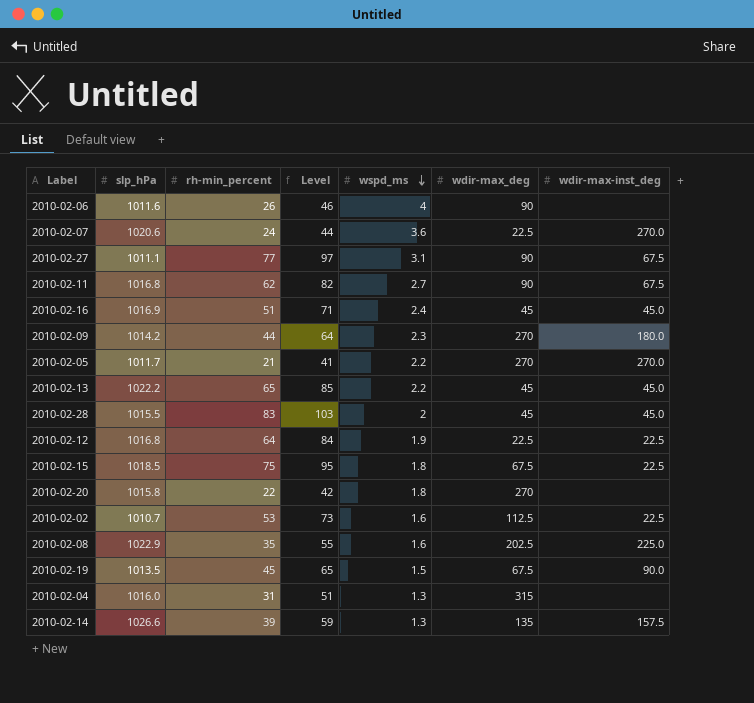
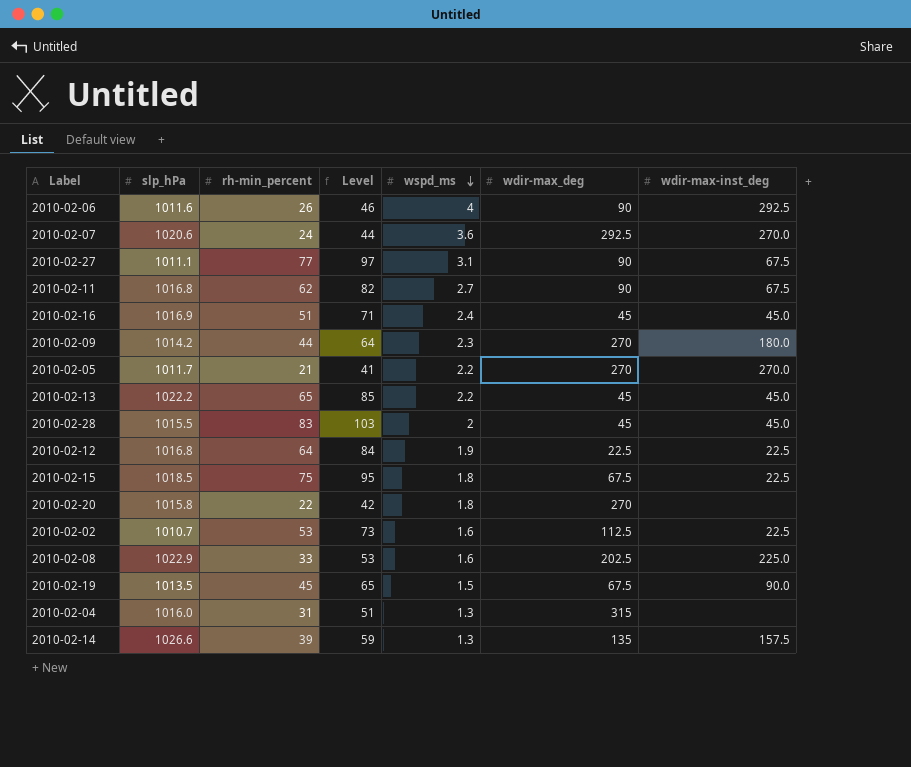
2010-02-06 | wdir-max-inst_deg: none -> 292.5
2010-02-07 | wdir-max_deg: 22.5 -> 292.5
2010-02-08 | rh-min_percent: 35 -> 33
2010-02-08 | Level: 55 -> 53

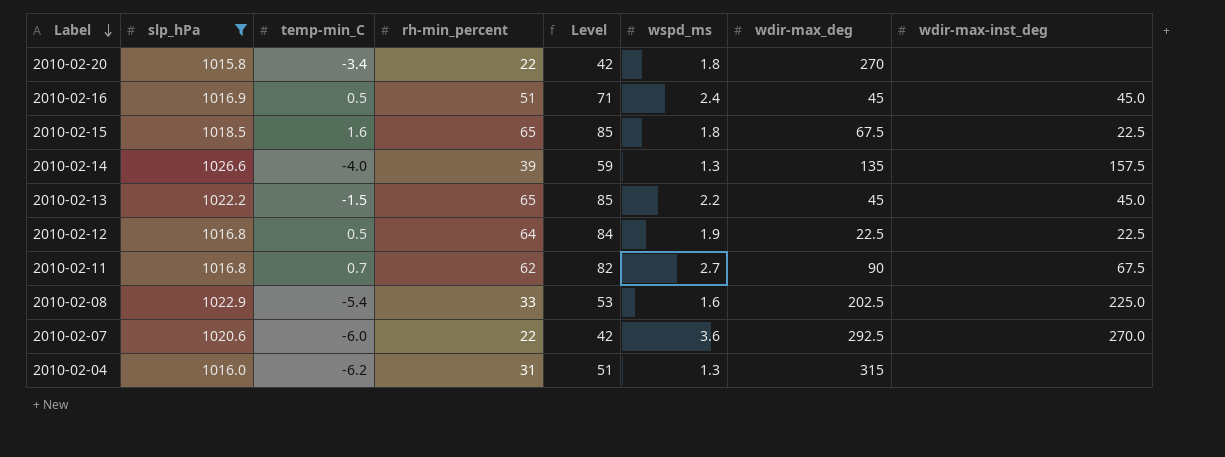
filter: none -> slp_hPa >= 1015.8
row order: wspd_ms descending -> Label descending
column temp-min_C | position: none -> 3
2010-02-15 | rh-min_percent: 75 -> 65
2010-02-15 | Level: 95 -> 85
2010-02-07 | rh-min_percent: 24 -> 22
2010-02-07 | Level: 44 -> 42

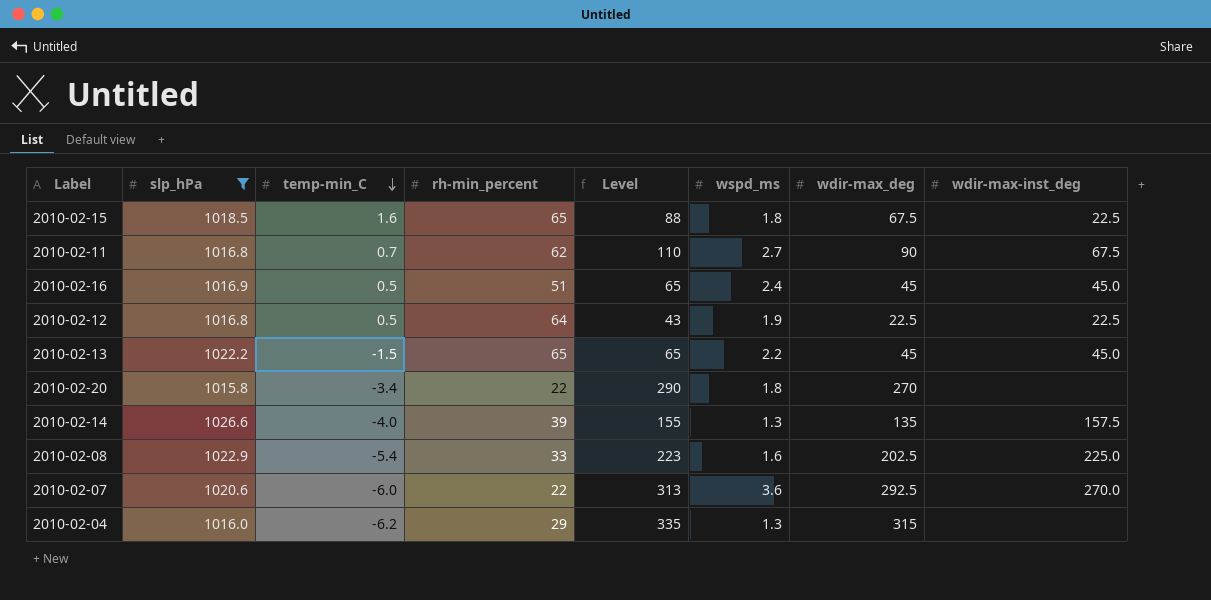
row order: Label descending -> temp-min_C descending
column Level | formula: [rh-min_percent] + 20 -> [wdir-max_deg] + 20
2010-02-04 | rh-min_percent: 31 -> 29

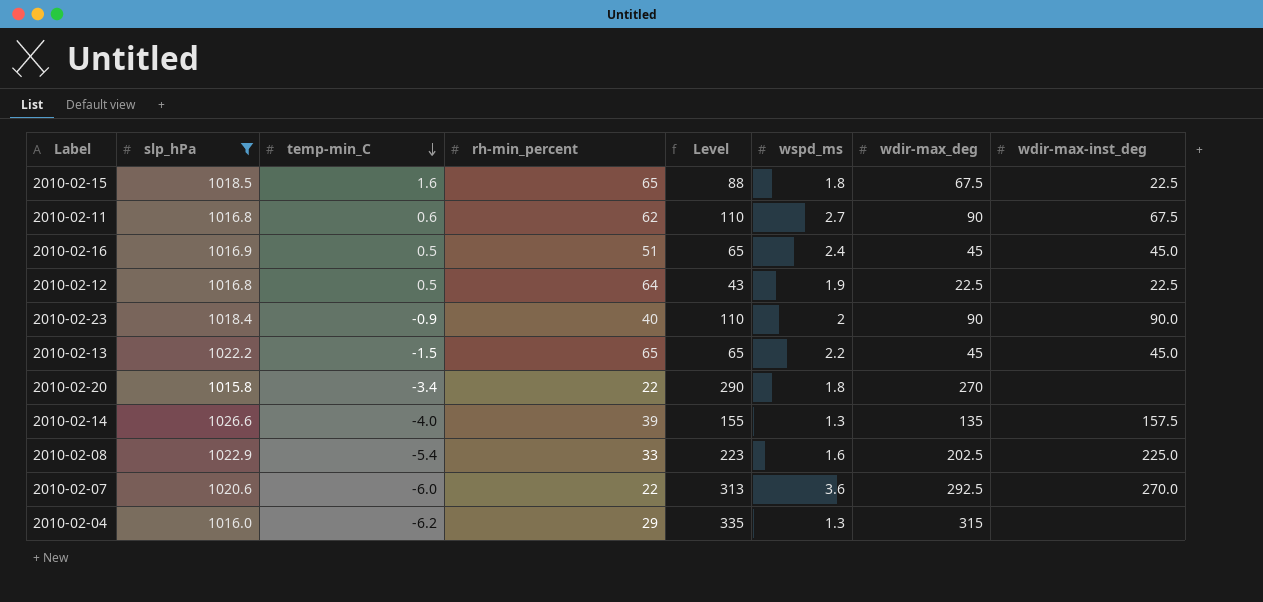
2010-02-11 | temp-min_C: 0.7 -> 0.6
row 2010-02-23: none -> 1018.4 | -0.9 | 40 | 110 | 2 | 90 | 90.0

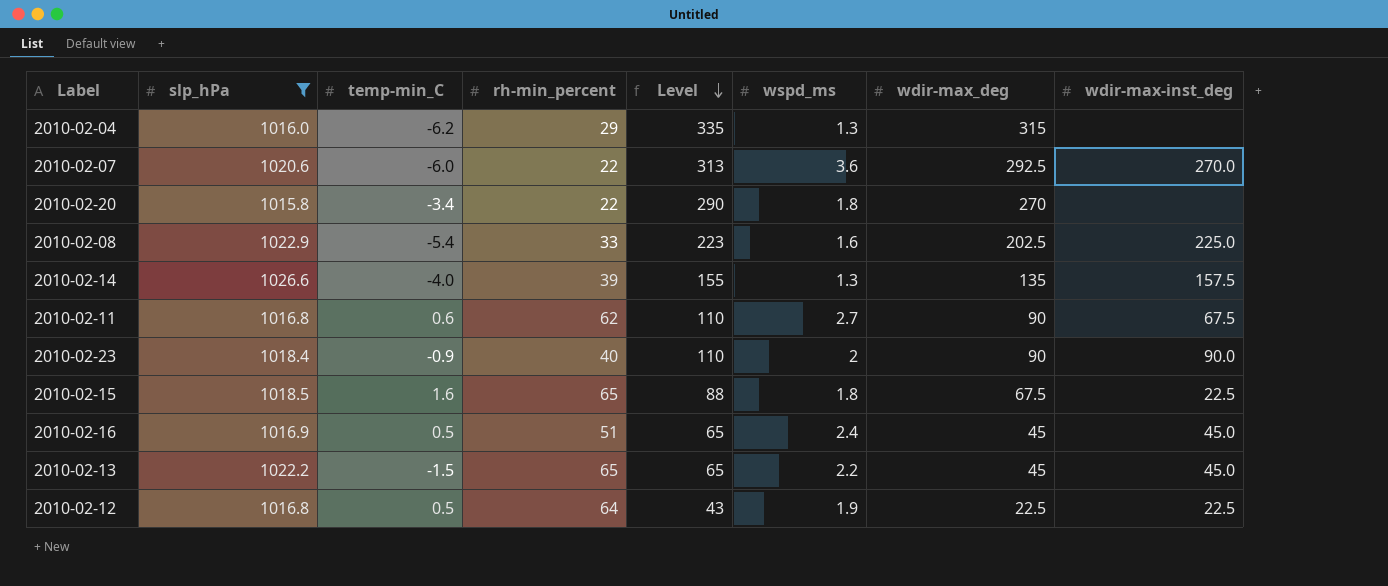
row order: temp-min_C descending -> Level descending

